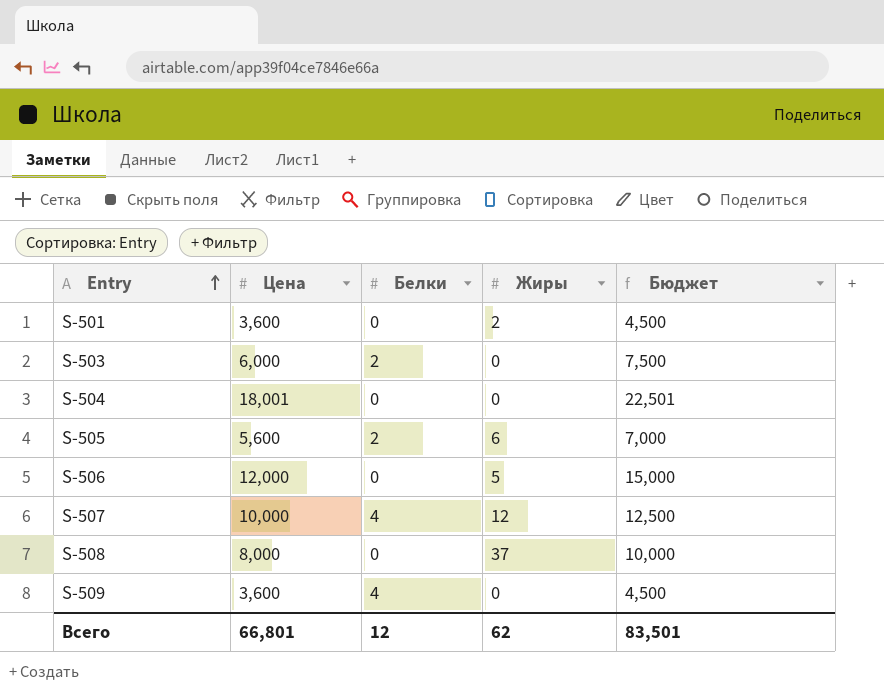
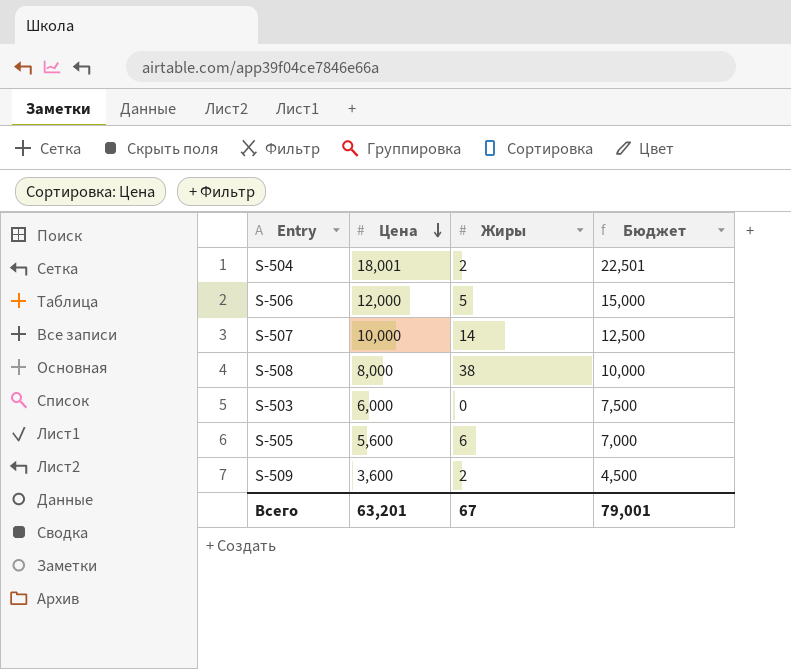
row order: Entry ascending -> Цена descending
column Белки | position: 3 -> none
row S-501: 3,600 | 0 | 2 | 4,500 -> none
S-504 | Жиры: 0 -> 2
S-507 | Жиры: 12 -> 14
S-508 | Жиры: 37 -> 38
S-509 | Жиры: 0 -> 2
Всего | Цена: 66,801 -> 63,201
Всего | Жиры: 62 -> 67
Всего | Бюджет: 83,501 -> 79,001

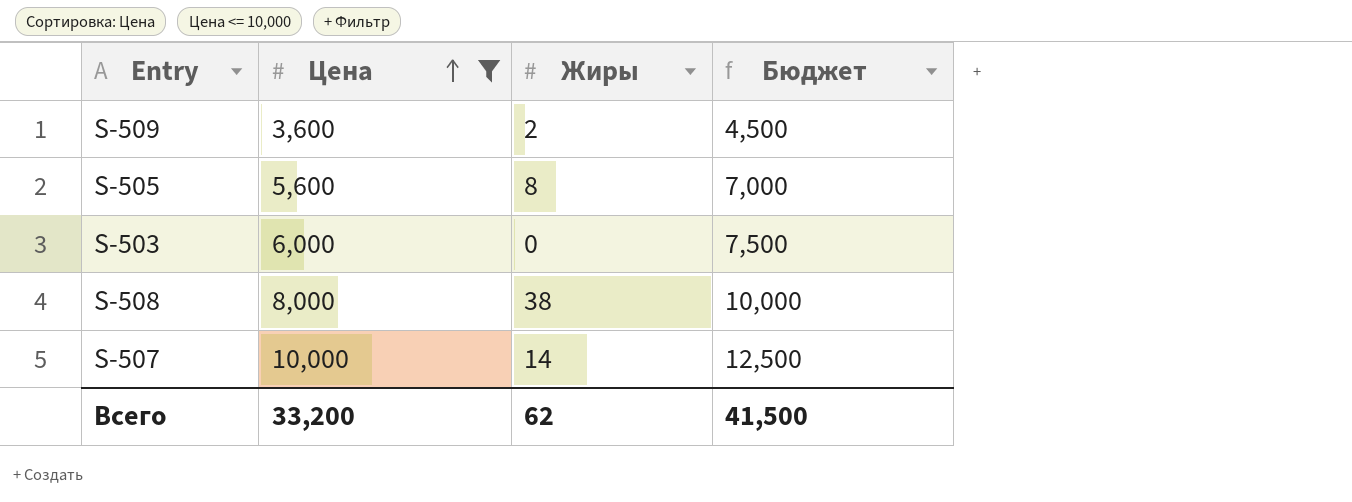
filter: none -> Цена <= 10,000
row order: Цена descending -> Цена ascending
S-505 | Жиры: 6 -> 8
Всего | Цена: 63,201 -> 33,200
Всего | Жиры: 67 -> 62
Всего | Бюджет: 79,001 -> 41,500

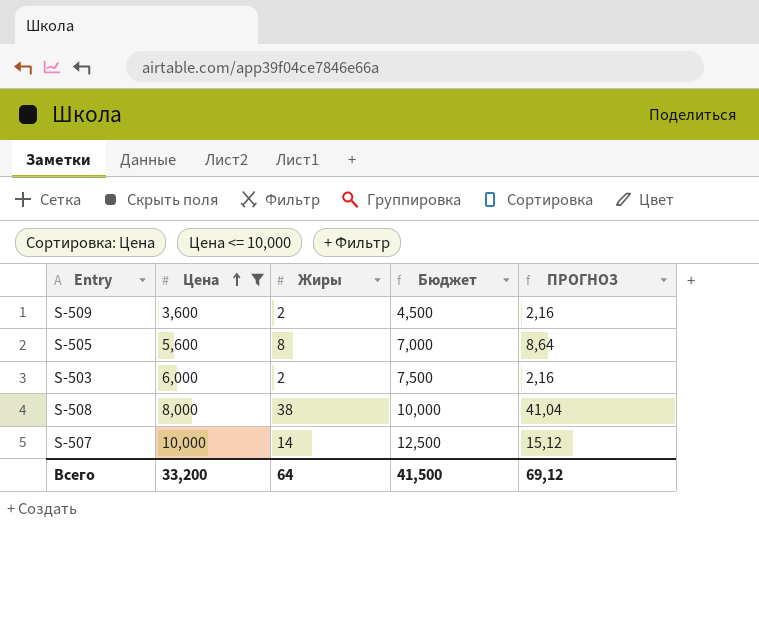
column ПРОГНОЗ | formula: none -> [Жиры] * 1,08
S-503 | Жиры: 0 -> 2
Всего | Жиры: 62 -> 64

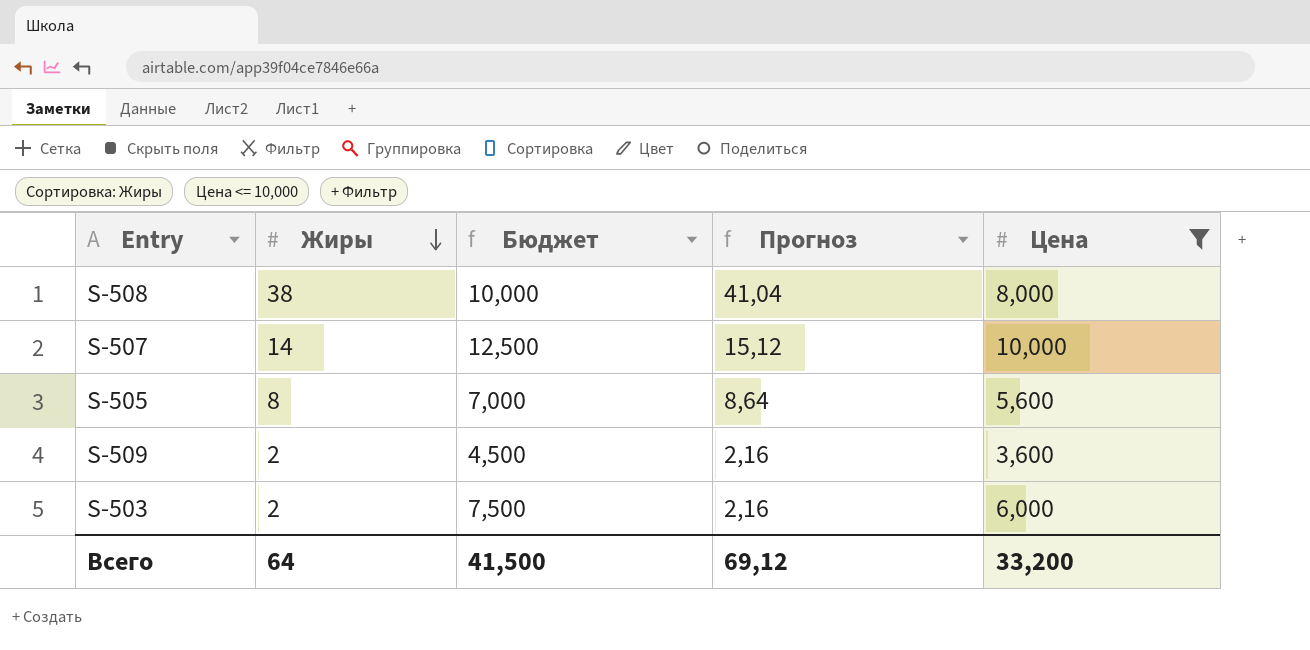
row order: Цена ascending -> Жиры descending
column name: ПРОГНОЗ -> Прогноз
column Цена | position: 2 -> 5

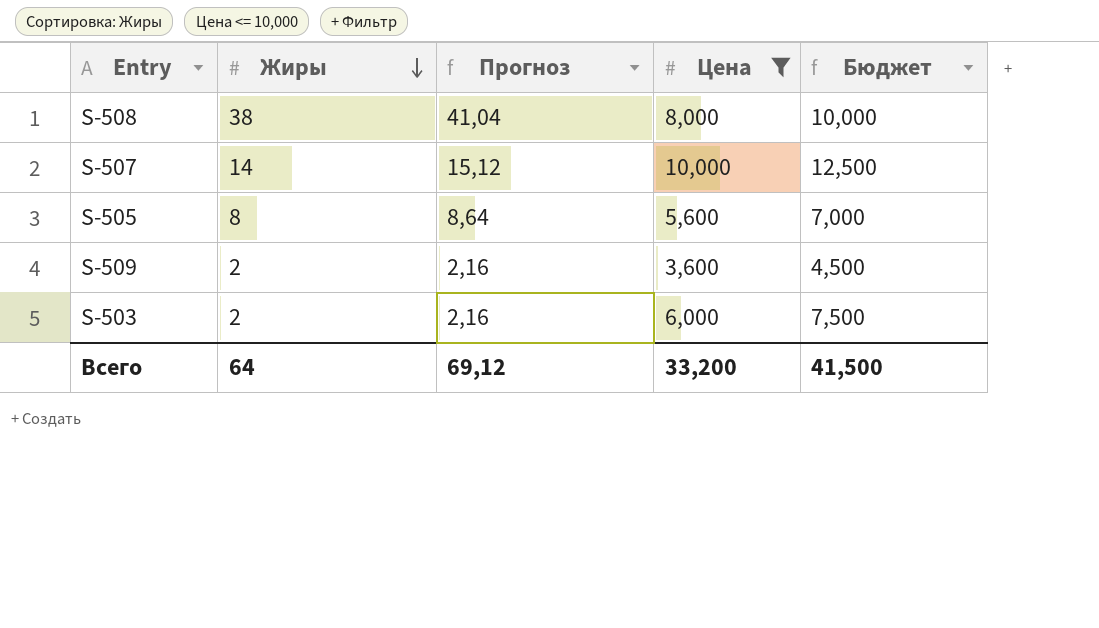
column Бюджет | position: 3 -> 5

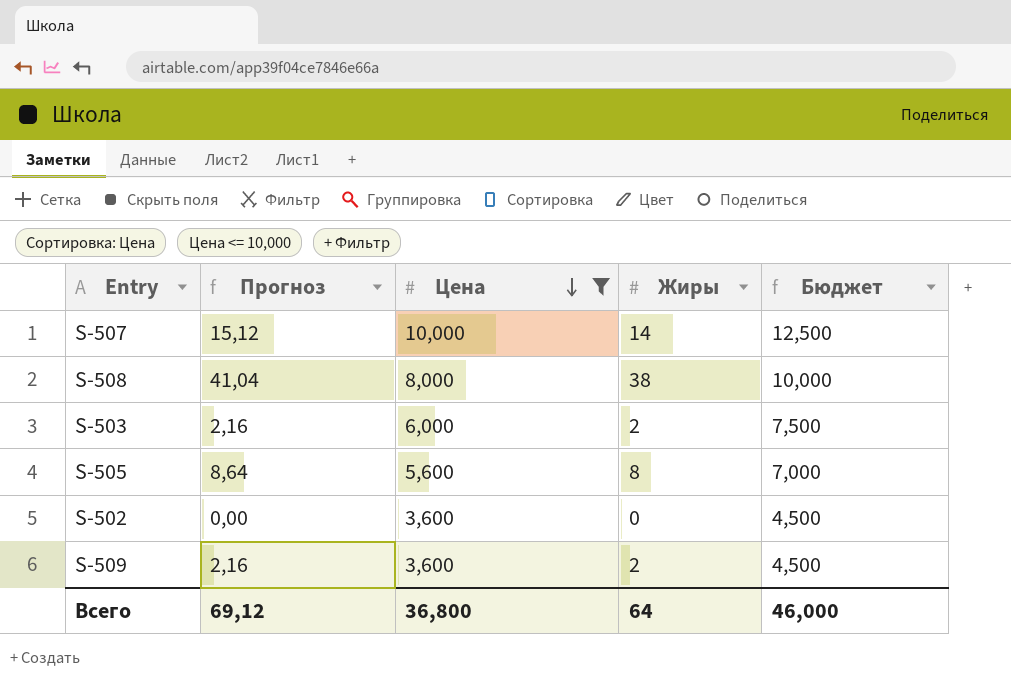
row order: Жиры descending -> Цена descending
column Жиры | position: 2 -> 4
row S-502: none -> 0,00 | 3,600 | 0 | 4,500
Всего | Цена: 33,200 -> 36,800
Всего | Бюджет: 41,500 -> 46,000

